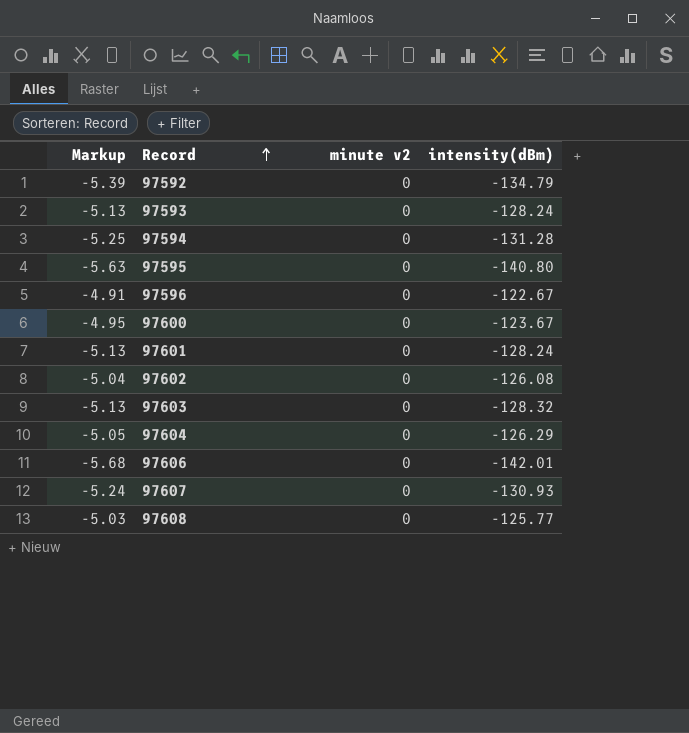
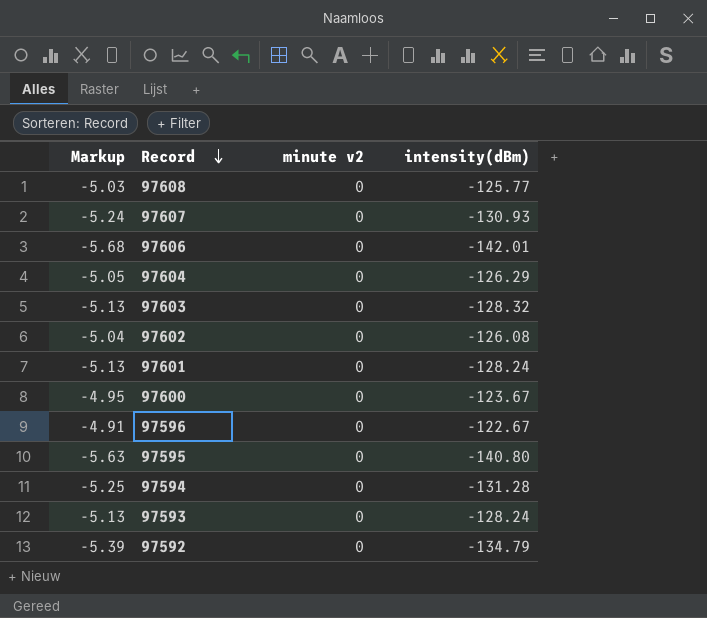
row order: Record ascending -> Record descending

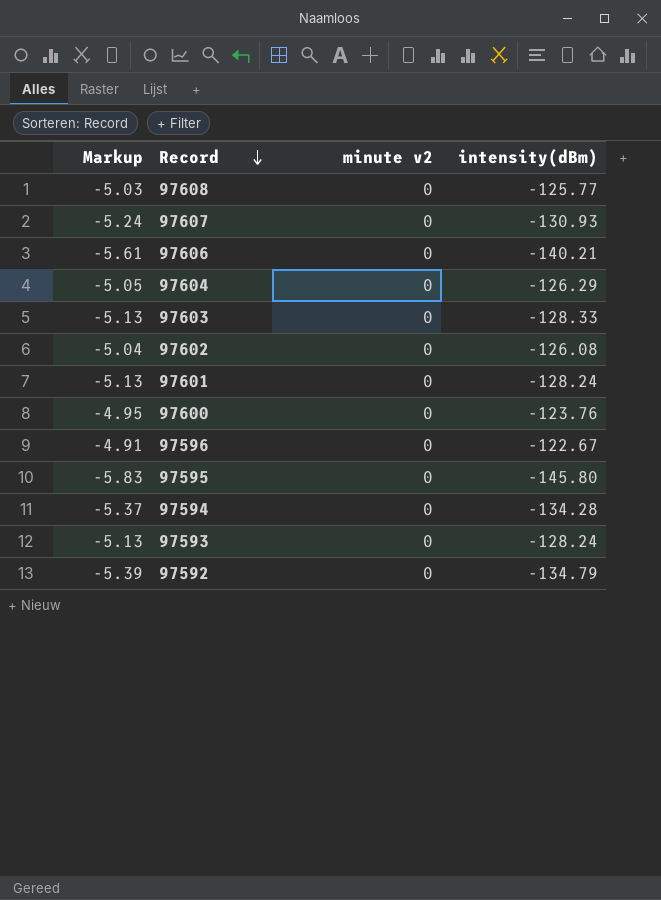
97606 | Markup: -5.68 -> -5.61
97606 | intensity(dBm): -142.01 -> -140.21
97603 | intensity(dBm): -128.32 -> -128.33
97600 | intensity(dBm): -123.67 -> -123.76
97595 | Markup: -5.63 -> -5.83
97595 | intensity(dBm): -140.80 -> -145.80
97594 | Markup: -5.25 -> -5.37
97594 | intensity(dBm): -131.28 -> -134.28

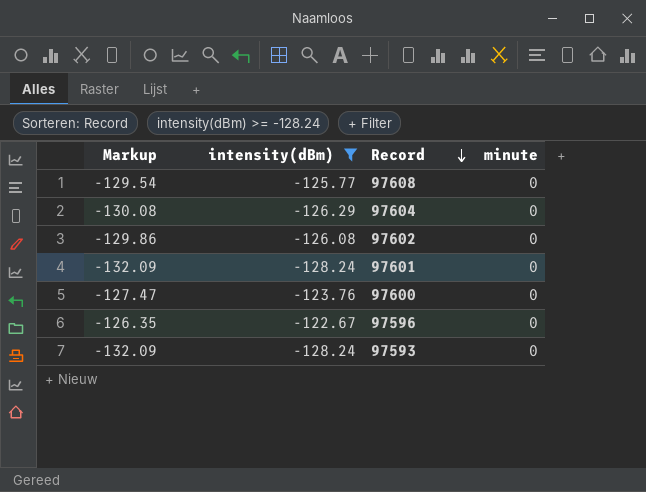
filter: none -> intensity(dBm) >= -128.24
column Markup | formula: [intensity(dBm)] * 0.04 -> [intensity(dBm)] * 1.03
column intensity(dBm) | position: 4 -> 2
column name: minute v2 -> minute

